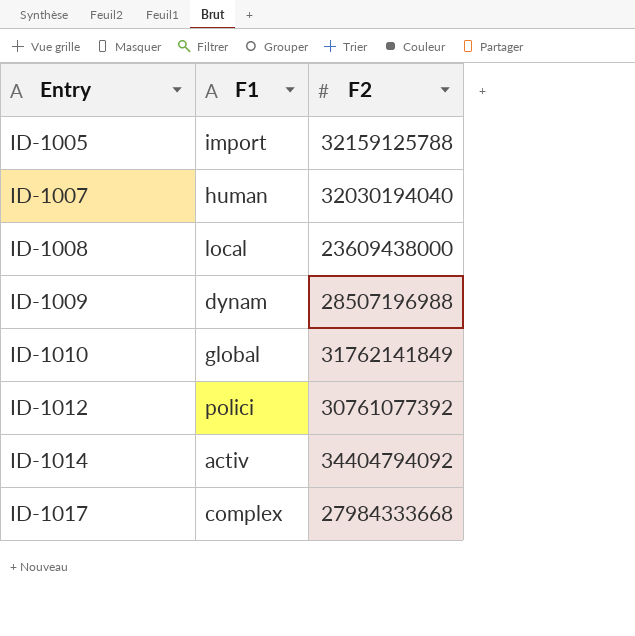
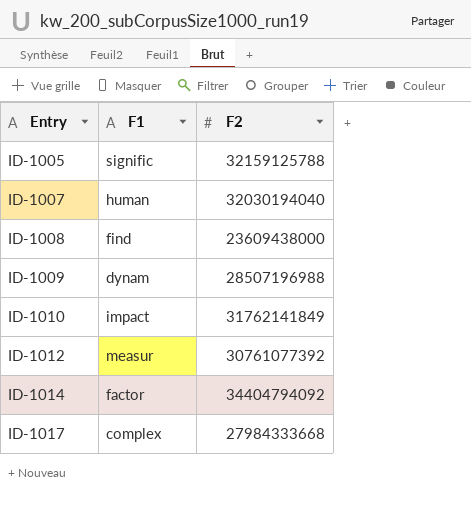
ID-1005 | F1: import -> signific
ID-1008 | F1: local -> find
ID-1010 | F1: global -> impact
ID-1012 | F1: polici -> measur
ID-1014 | F1: activ -> factor

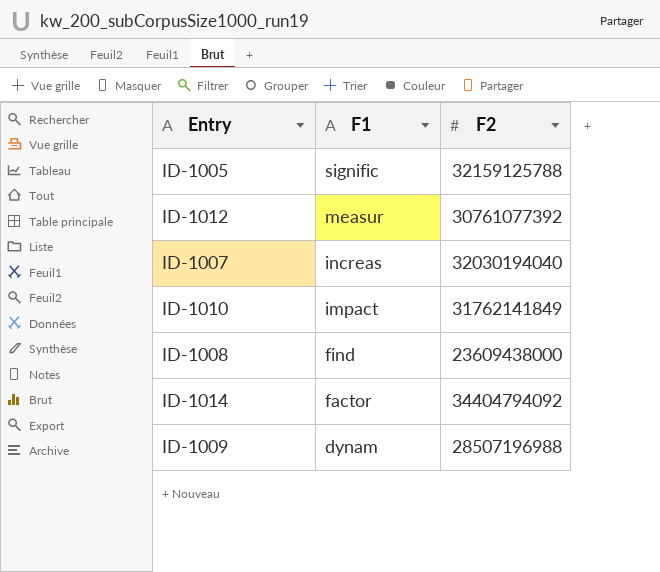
row order: Entry ascending -> F1 descending
row ID-1017: complex | 27984333668 -> none
ID-1007 | F1: human -> increas

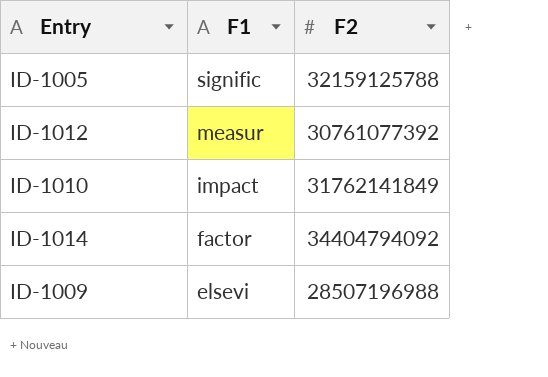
row ID-1007: increas | 32030194040 -> none
row ID-1008: find | 23609438000 -> none
ID-1009 | F1: dynam -> elsevi

